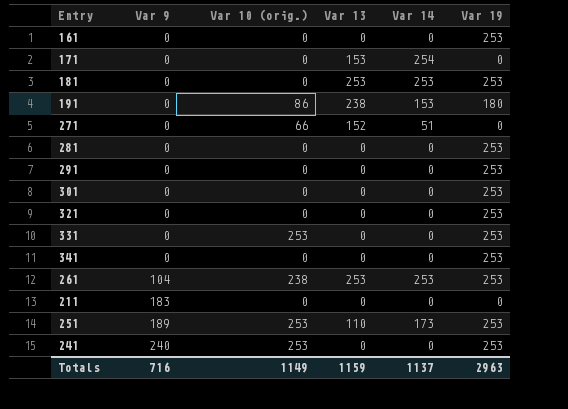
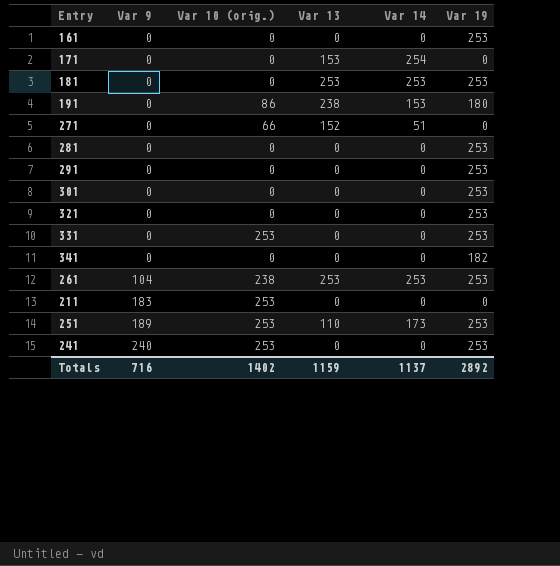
341 | Var 19: 253 -> 182
211 | Var 10 (orig.): 0 -> 253
Totals | Var 10 (orig.): 1149 -> 1402
Totals | Var 19: 2963 -> 2892

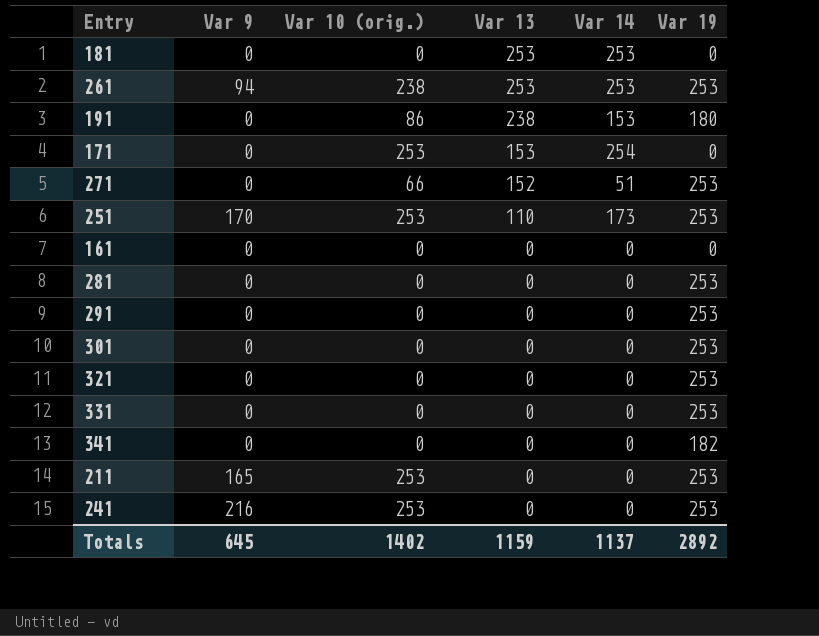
row order: Var 9 ascending -> Var 13 descending
181 | Var 19: 253 -> 0
261 | Var 9: 104 -> 94
171 | Var 10 (orig.): 0 -> 253
271 | Var 19: 0 -> 253
251 | Var 9: 189 -> 170
161 | Var 19: 253 -> 0
331 | Var 10 (orig.): 253 -> 0
211 | Var 9: 183 -> 165
211 | Var 19: 0 -> 253
241 | Var 9: 240 -> 216
Totals | Var 9: 716 -> 645

